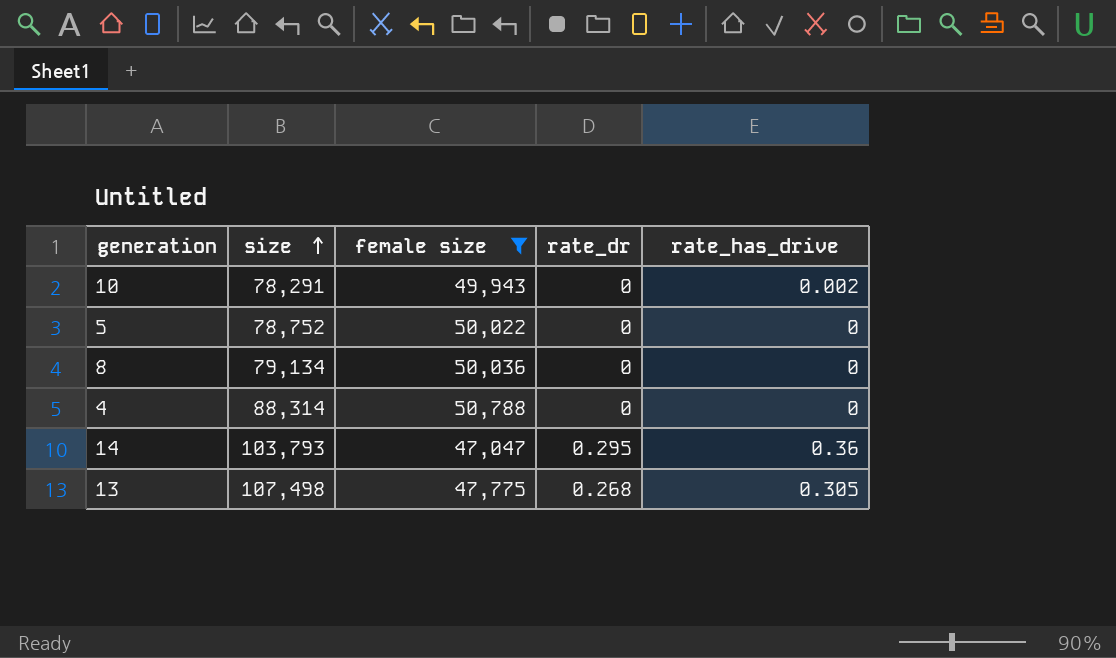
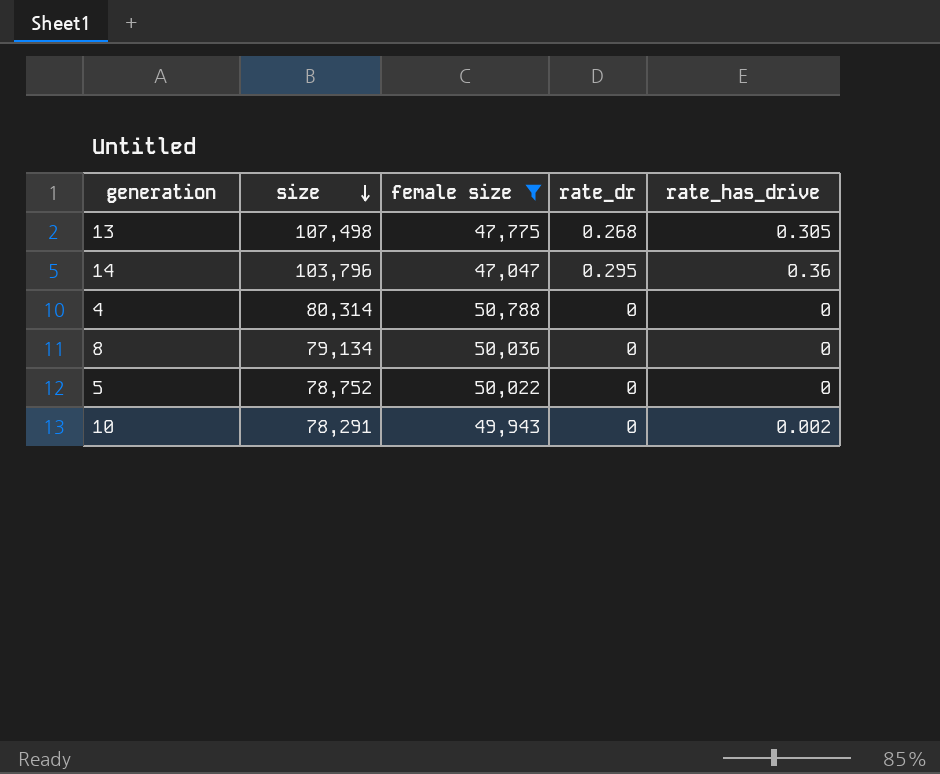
row order: size ascending -> size descending
14 | size: 103,793 -> 103,796
4 | size: 88,314 -> 80,314

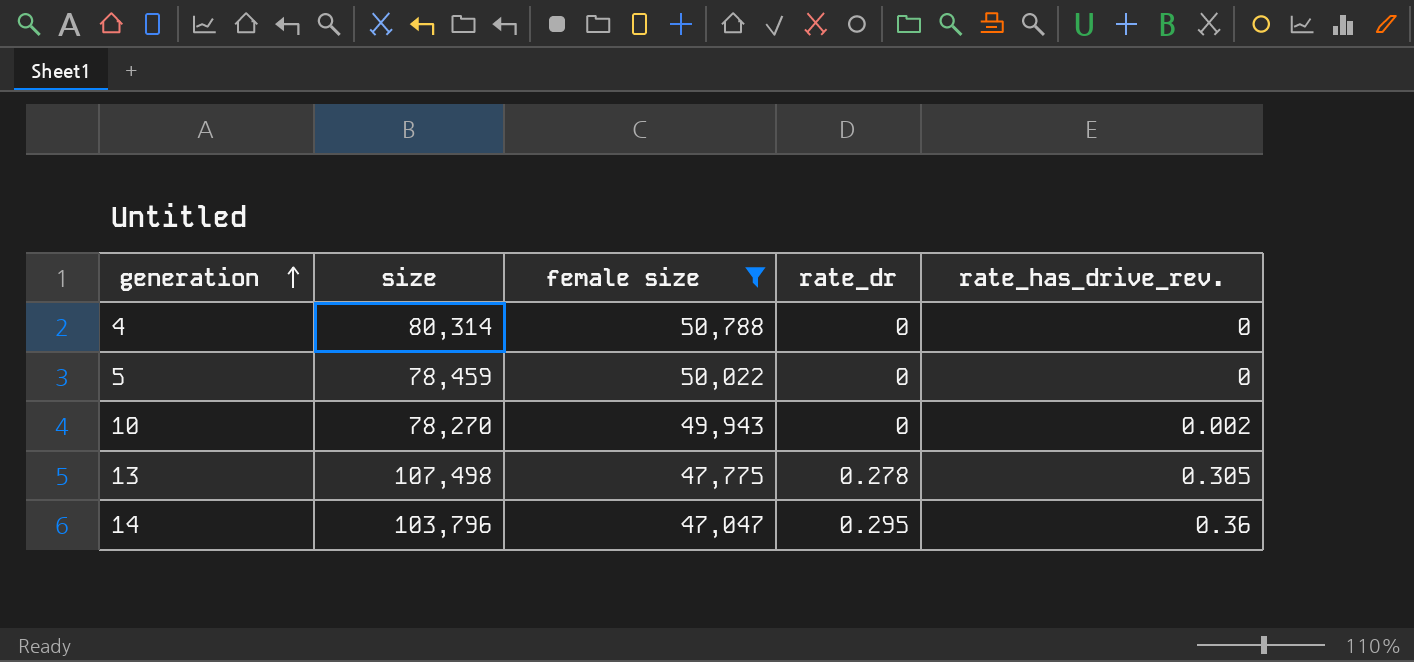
row order: size descending -> generation ascending
column name: rate_has_drive -> rate_has_drive_rev.
row 8: 79,134 | 50,036 | 0 | 0 -> none
5 | size: 78,752 -> 78,459
10 | size: 78,291 -> 78,270
13 | rate_dr: 0.268 -> 0.278

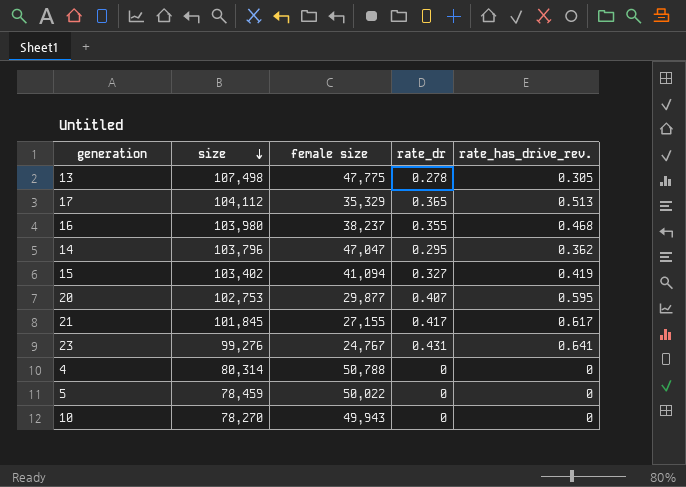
filter: female size >= 47,047 -> none
row order: generation ascending -> size descending
14 | rate_has_drive_rev.: 0.36 -> 0.362
10 | rate_has_drive_rev.: 0.002 -> 0

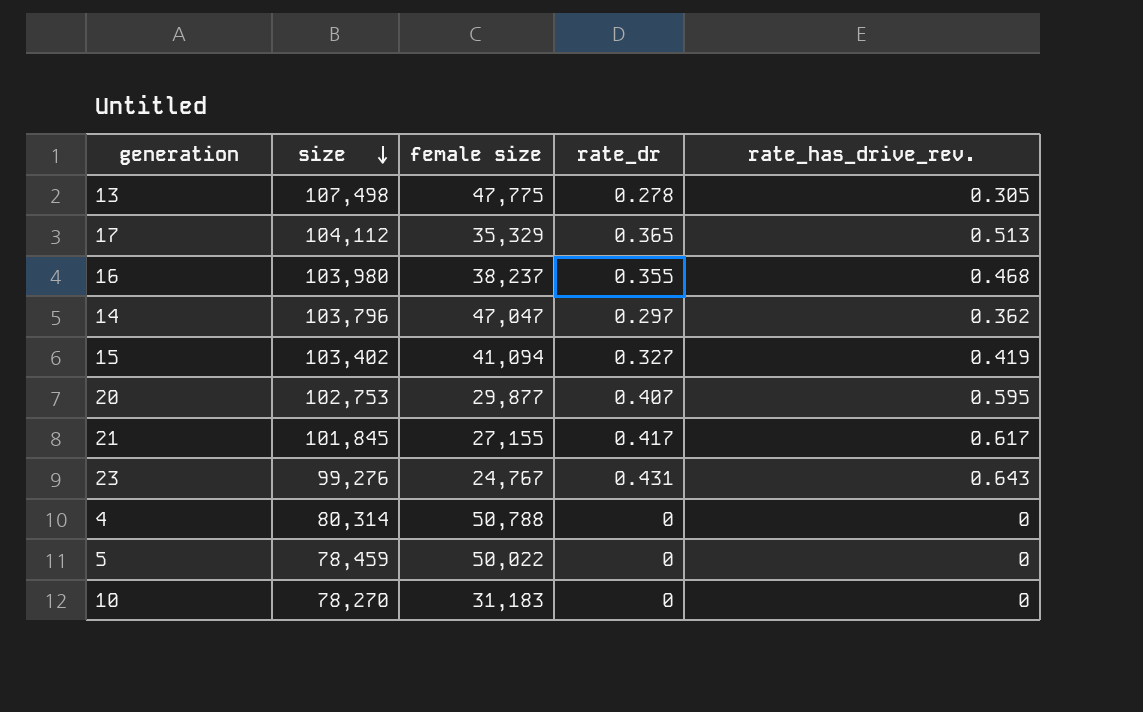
14 | rate_dr: 0.295 -> 0.297
23 | rate_has_drive_rev.: 0.641 -> 0.643
10 | female size: 49,943 -> 31,183

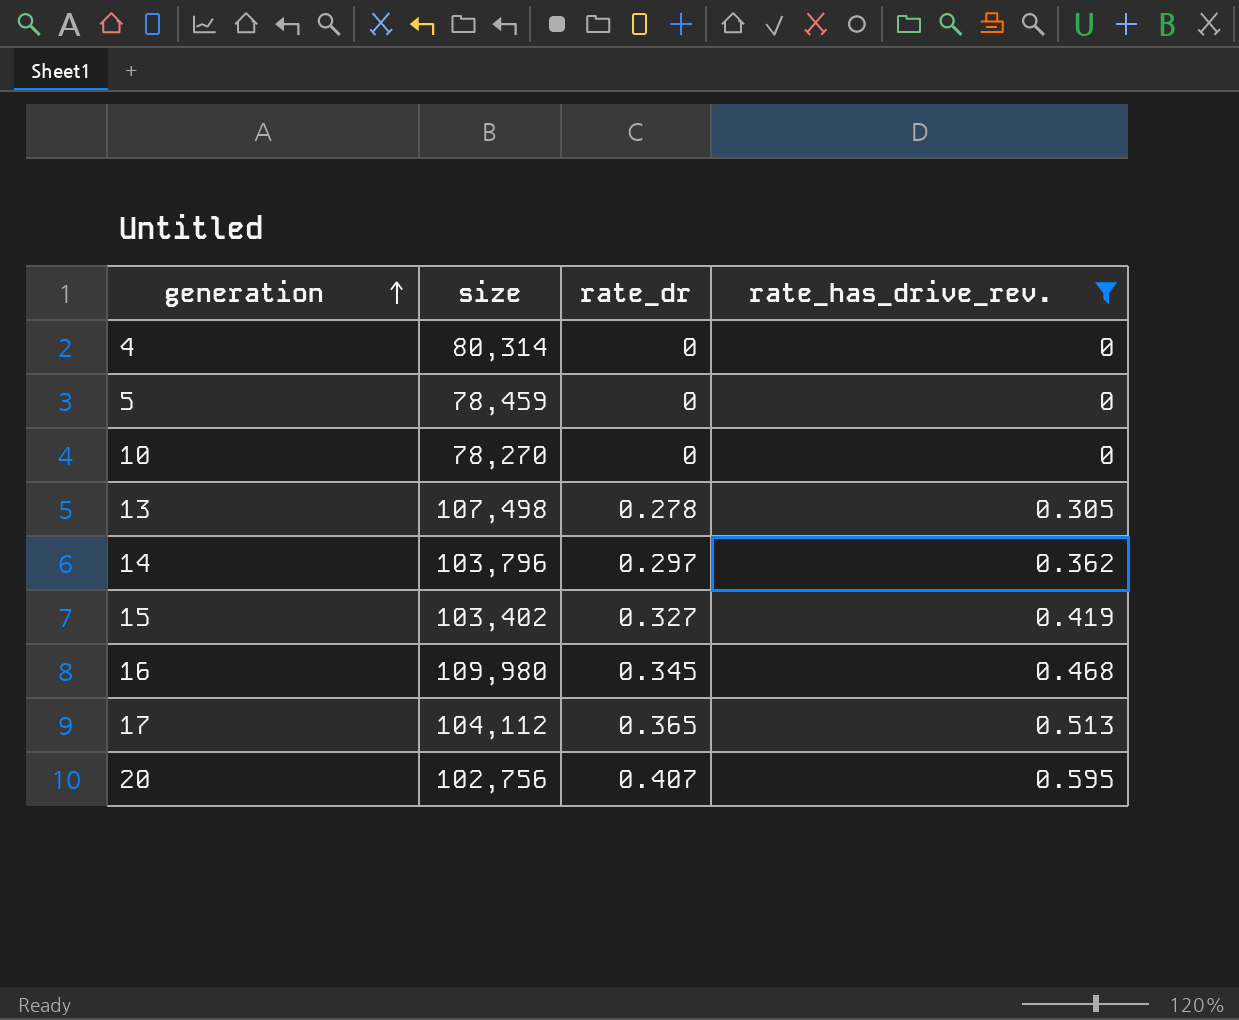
filter: none -> rate_has_drive_rev. <= 0.595
row order: size descending -> generation ascending
column female size | position: 3 -> none
16 | size: 103,980 -> 109,980
16 | rate_dr: 0.355 -> 0.345
20 | size: 102,753 -> 102,756

